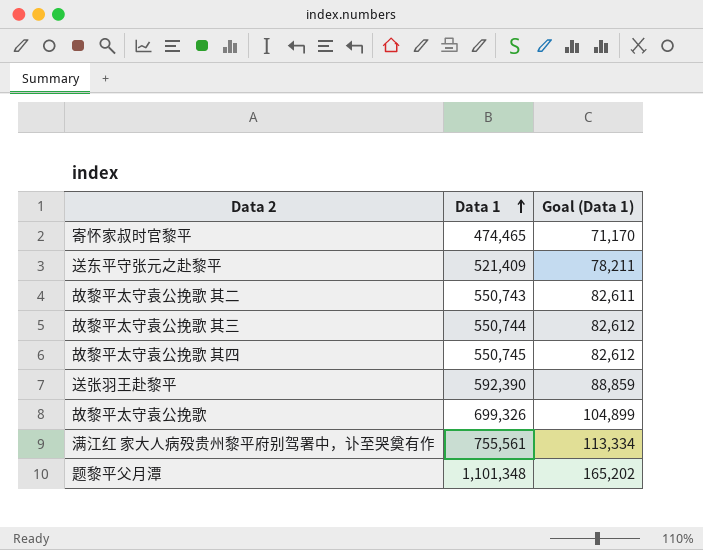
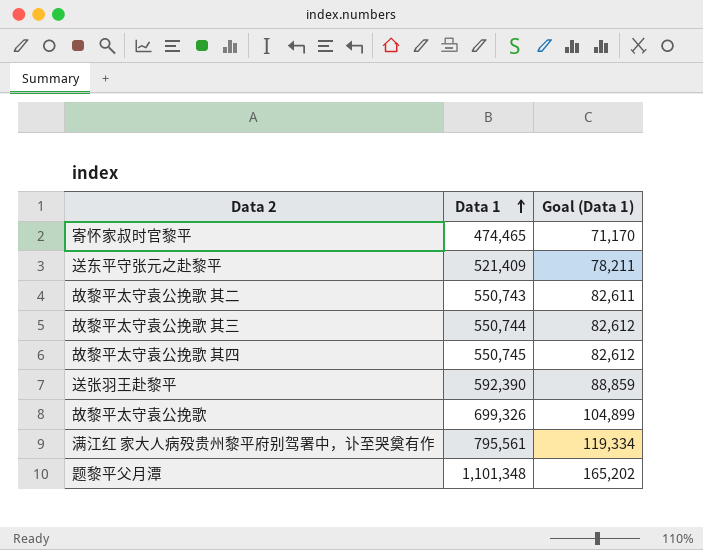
满江红 家大人病殁贵州黎平府别驾署中，讣至哭奠有作 | Data 1: 755,561 -> 795,561
满江红 家大人病殁贵州黎平府别驾署中，讣至哭奠有作 | Goal (Data 1): 113,334 -> 119,334

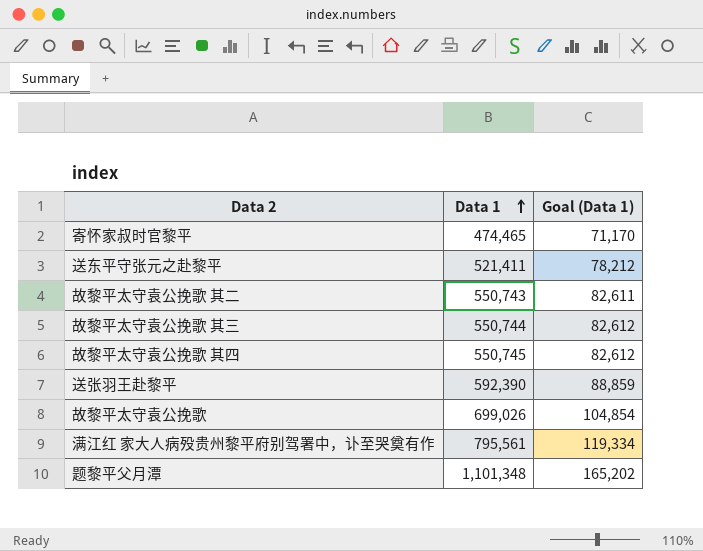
送东平守张元之赴黎平 | Data 1: 521,409 -> 521,411
送东平守张元之赴黎平 | Goal (Data 1): 78,211 -> 78,212
故黎平太守袁公挽歌 | Data 1: 699,326 -> 699,026
故黎平太守袁公挽歌 | Goal (Data 1): 104,899 -> 104,854

